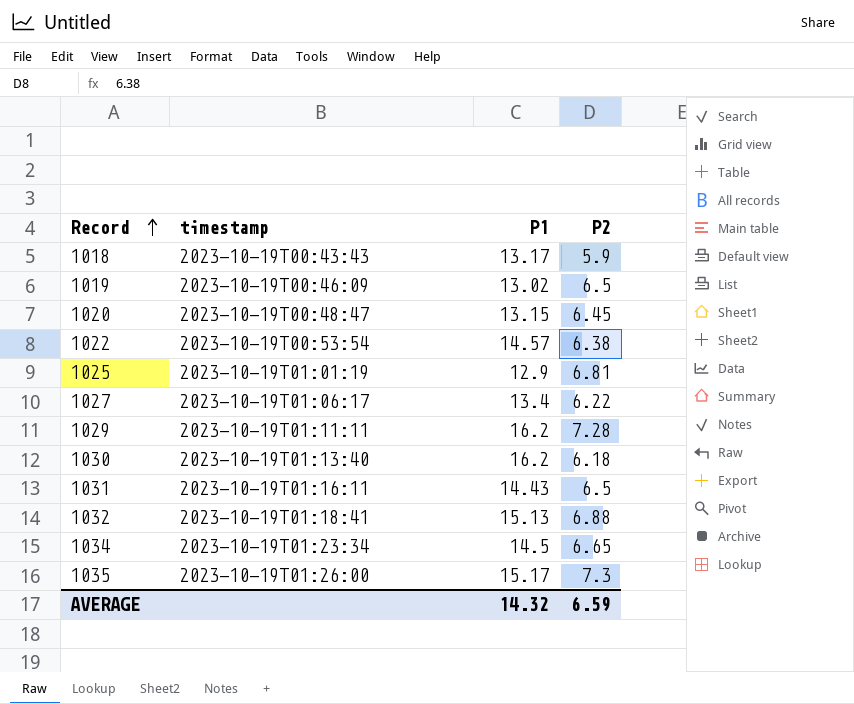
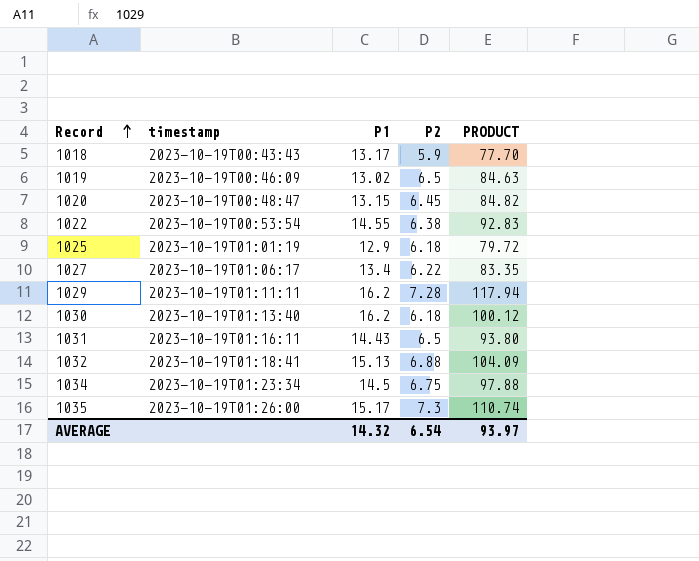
column PRODUCT | formula: none -> [P1] * [P2]
1022 | P1: 14.57 -> 14.55
1025 | P2: 6.81 -> 6.18
1034 | P2: 6.65 -> 6.75
AVERAGE | P2: 6.59 -> 6.54

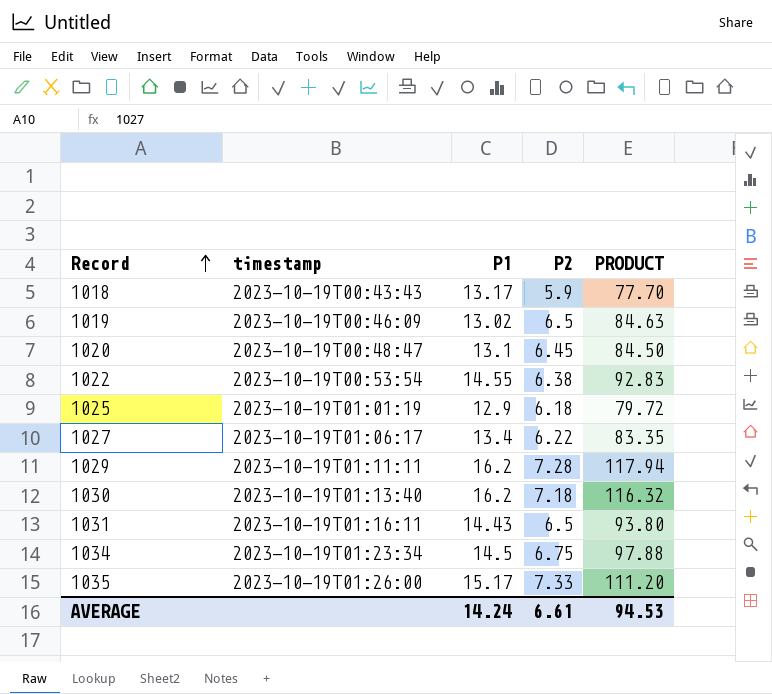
row 1032: 2023-10-19T01:18:41 | 15.13 | 6.88 | 104.09 -> none
1020 | P1: 13.15 -> 13.1
1020 | PRODUCT: 84.82 -> 84.50
1030 | P2: 6.18 -> 7.18
1030 | PRODUCT: 100.12 -> 116.32
1035 | P2: 7.3 -> 7.33
1035 | PRODUCT: 110.74 -> 111.20
AVERAGE | P1: 14.32 -> 14.24
AVERAGE | P2: 6.54 -> 6.61
AVERAGE | PRODUCT: 93.97 -> 94.53

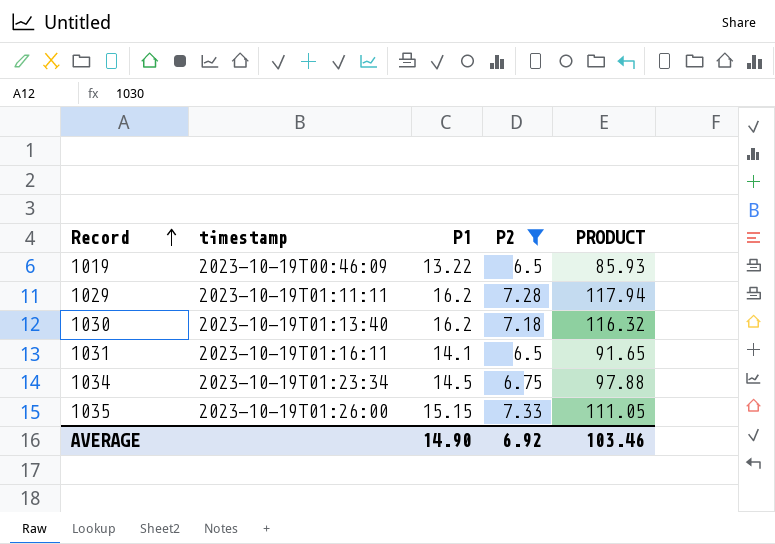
filter: none -> P2 >= 6.5
1019 | P1: 13.02 -> 13.22
1019 | PRODUCT: 84.63 -> 85.93
1031 | P1: 14.43 -> 14.1
1031 | PRODUCT: 93.80 -> 91.65
1035 | P1: 15.17 -> 15.15
1035 | PRODUCT: 111.20 -> 111.05
AVERAGE | P1: 14.24 -> 14.90
AVERAGE | P2: 6.61 -> 6.92
AVERAGE | PRODUCT: 94.53 -> 103.46

